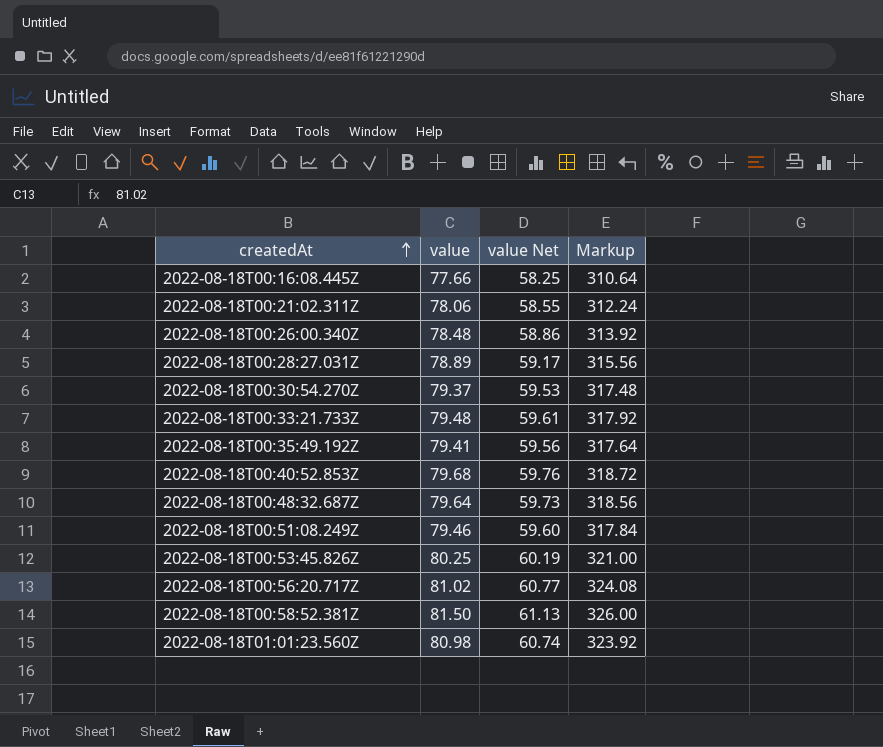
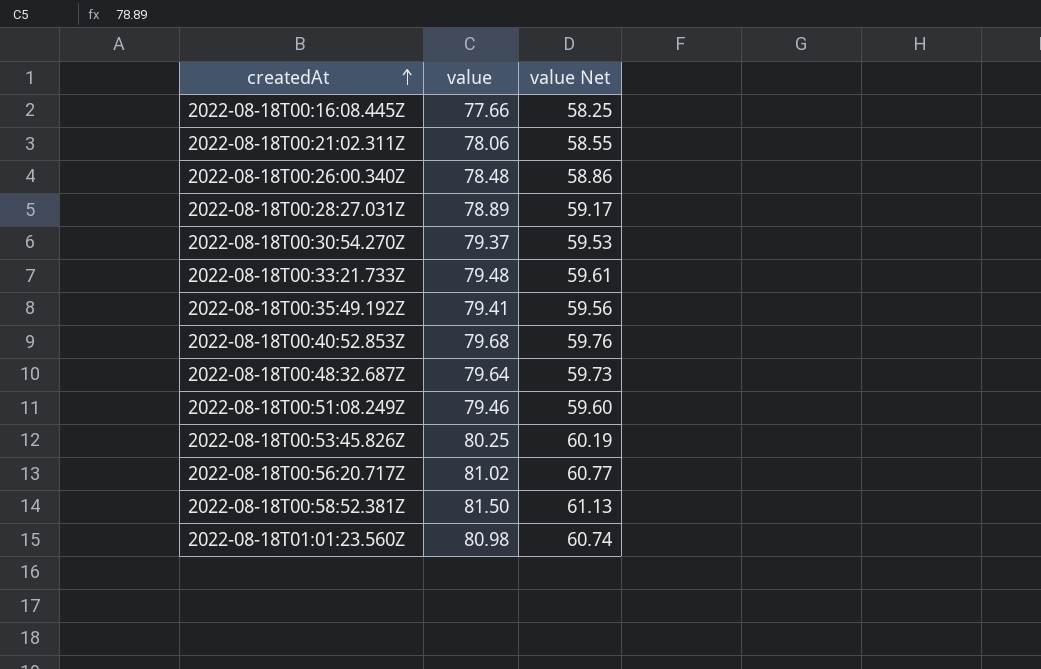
column Markup | formula: [value] * 4 -> none

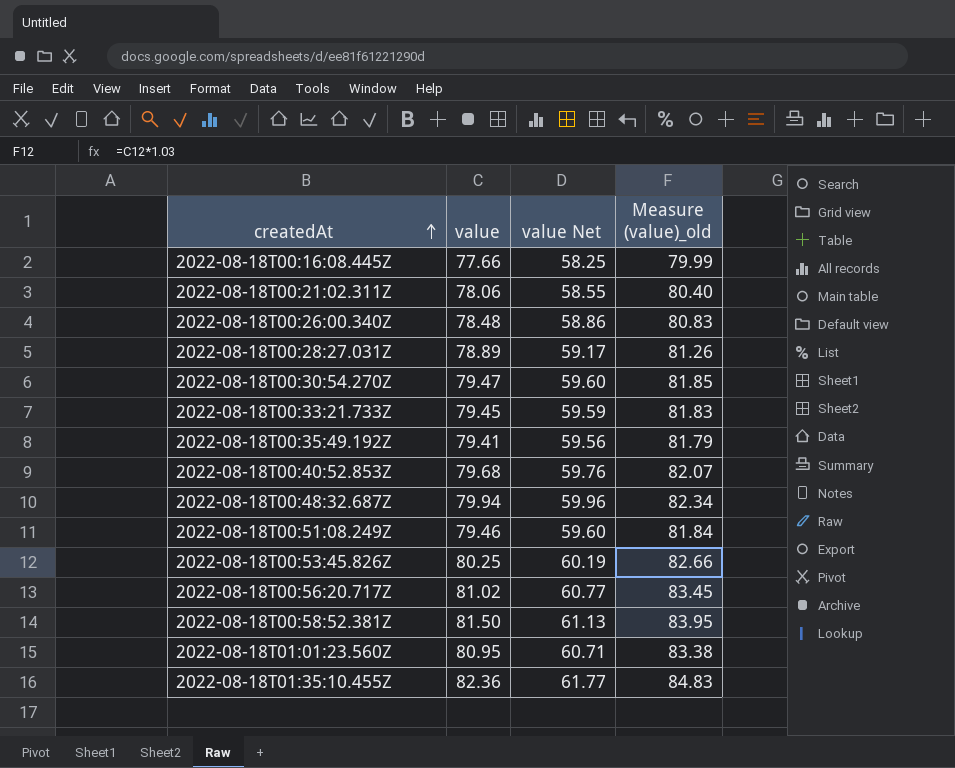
column Measure (value)_old | formula: none -> [value] * 1.03
2022-08-18T00:30:54.270Z | value: 79.37 -> 79.47
2022-08-18T00:30:54.270Z | value Net: 59.53 -> 59.60
2022-08-18T00:33:21.733Z | value: 79.48 -> 79.45
2022-08-18T00:33:21.733Z | value Net: 59.61 -> 59.59
2022-08-18T00:48:32.687Z | value: 79.64 -> 79.94
2022-08-18T00:48:32.687Z | value Net: 59.73 -> 59.96
2022-08-18T01:01:23.560Z | value: 80.98 -> 80.95
2022-08-18T01:01:23.560Z | value Net: 60.74 -> 60.71
row 2022-08-18T01:35:10.455Z: none -> 82.36 | 61.77 | 84.83

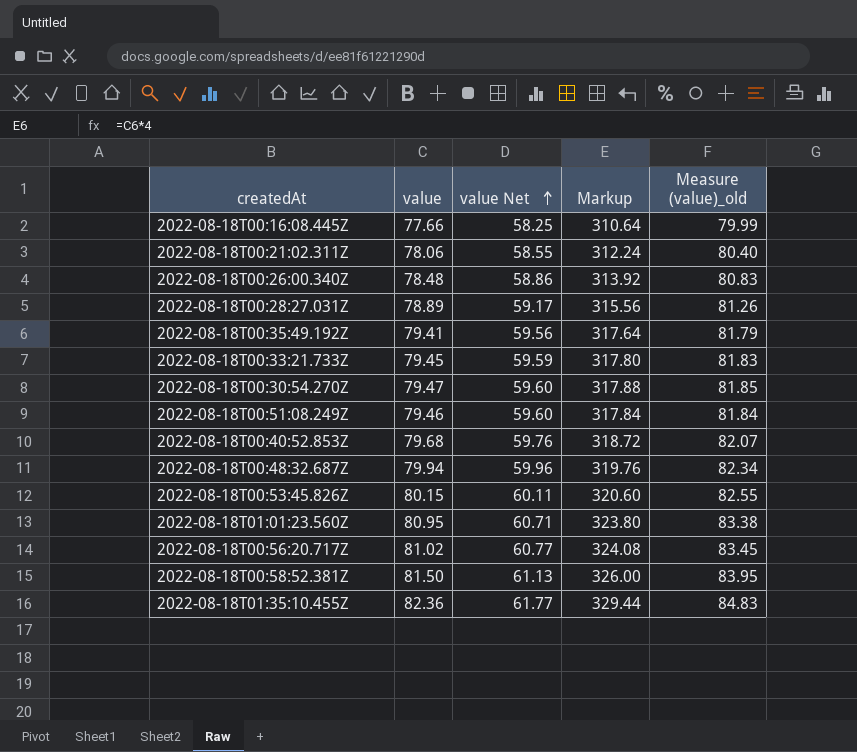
row order: createdAt ascending -> value Net ascending
column Markup | formula: none -> [value] * 4
2022-08-18T00:53:45.826Z | value: 80.25 -> 80.15
2022-08-18T00:53:45.826Z | value Net: 60.19 -> 60.11
2022-08-18T00:53:45.826Z | Measure (value)_old: 82.66 -> 82.55

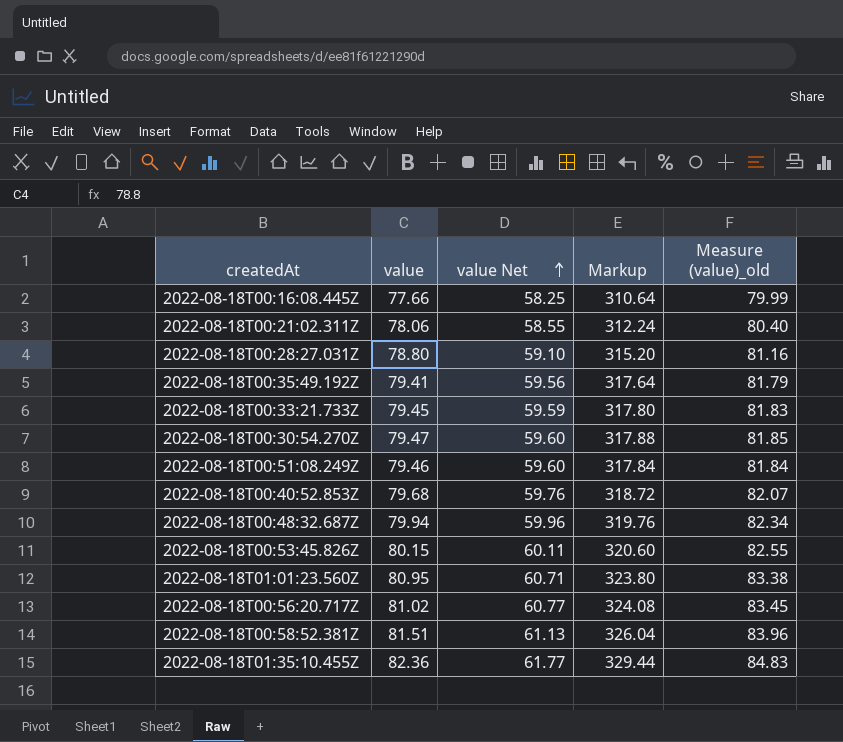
row 2022-08-18T00:26:00.340Z: 78.48 | 58.86 | 313.92 | 80.83 -> none
2022-08-18T00:28:27.031Z | value: 78.89 -> 78.80
2022-08-18T00:28:27.031Z | value Net: 59.17 -> 59.10
2022-08-18T00:28:27.031Z | Markup: 315.56 -> 315.20
2022-08-18T00:28:27.031Z | Measure (value)_old: 81.26 -> 81.16
2022-08-18T00:58:52.381Z | value: 81.50 -> 81.51
2022-08-18T00:58:52.381Z | Markup: 326.00 -> 326.04
2022-08-18T00:58:52.381Z | Measure (value)_old: 83.95 -> 83.96

